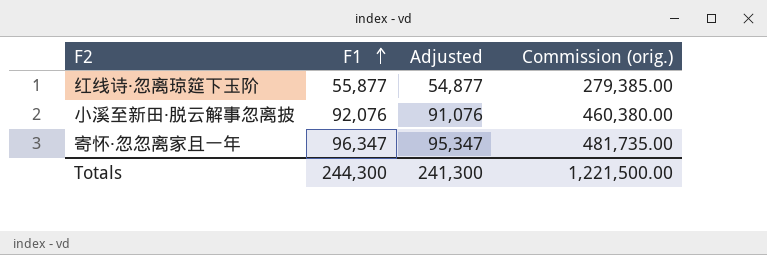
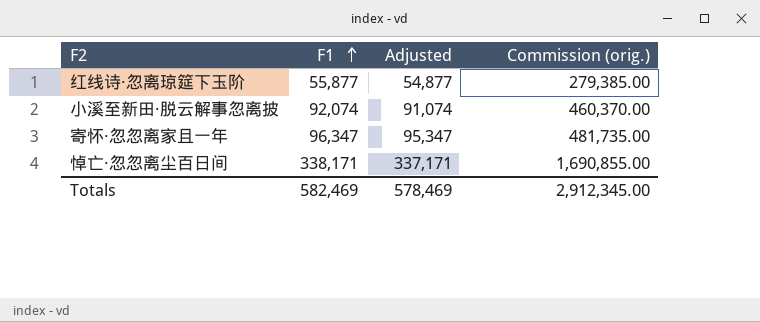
小溪至新田·脱云解事忽离披 | F1: 92,076 -> 92,074
小溪至新田·脱云解事忽离披 | Adjusted: 91,076 -> 91,074
小溪至新田·脱云解事忽离披 | Commission (orig.): 460,380.00 -> 460,370.00
row 悼亡·忽忽离尘百日间: none -> 338,171 | 337,171 | 1,690,855.00
Totals | F1: 244,300 -> 582,469
Totals | Adjusted: 241,300 -> 578,469
Totals | Commission (orig.): 1,221,500.00 -> 2,912,345.00

